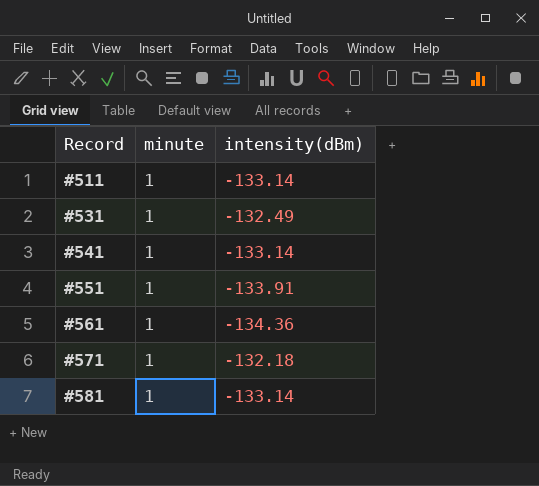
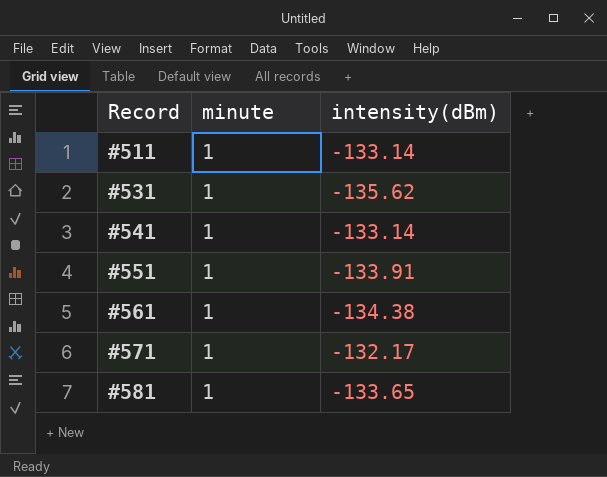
#531 | intensity(dBm): -132.49 -> -135.62
#561 | intensity(dBm): -134.36 -> -134.38
#571 | intensity(dBm): -132.18 -> -132.17
#581 | intensity(dBm): -133.14 -> -133.65

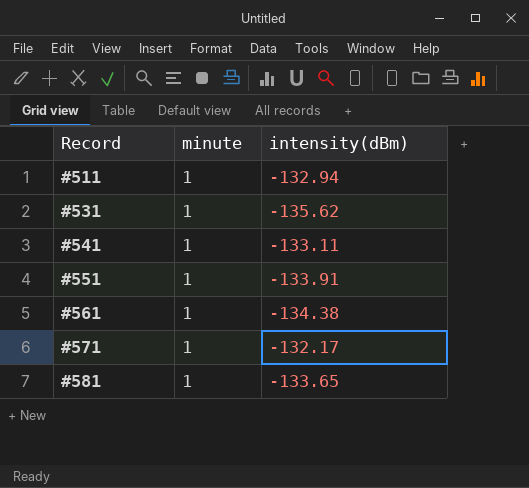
#511 | intensity(dBm): -133.14 -> -132.94
#541 | intensity(dBm): -133.14 -> -133.11

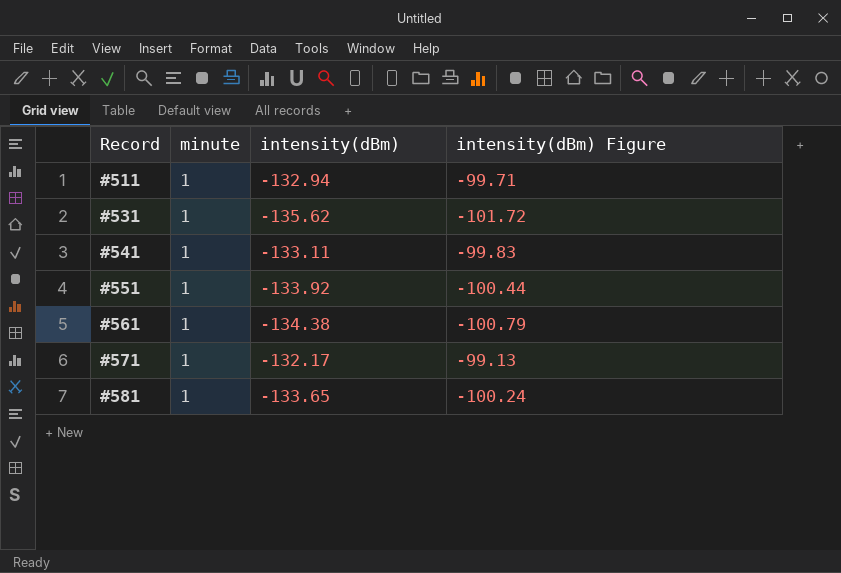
column intensity(dBm) Figure | formula: none -> [intensity(dBm)] * 0.75
#551 | intensity(dBm): -133.91 -> -133.92

